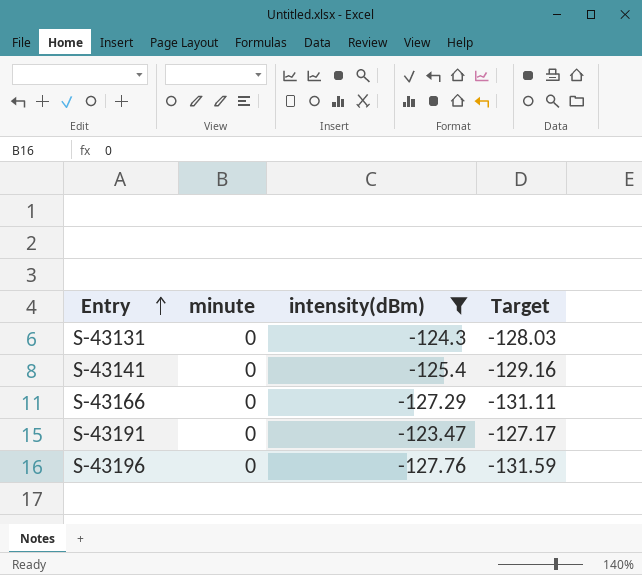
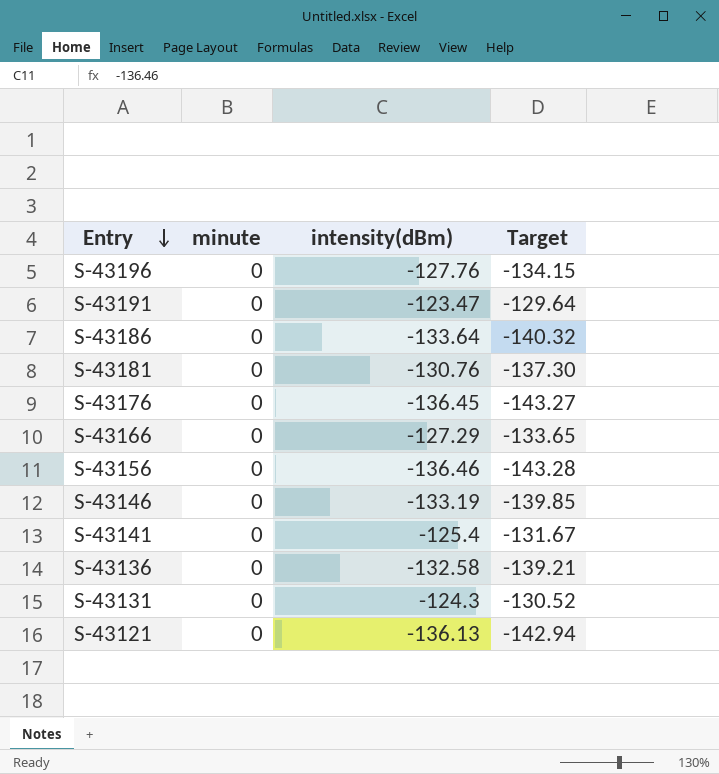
filter: intensity(dBm) >= -127.76 -> none
row order: Entry ascending -> Entry descending
column Target | formula: [intensity(dBm)] * 1.03 -> [intensity(dBm)] * 1.05

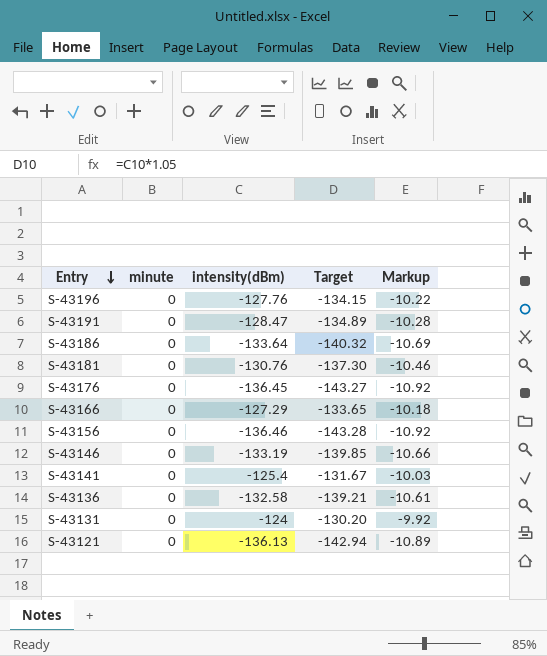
column Markup | formula: none -> [intensity(dBm)] * 0.08
S-43191 | intensity(dBm): -123.47 -> -128.47
S-43191 | Target: -129.64 -> -134.89
S-43131 | intensity(dBm): -124.3 -> -124
S-43131 | Target: -130.52 -> -130.20

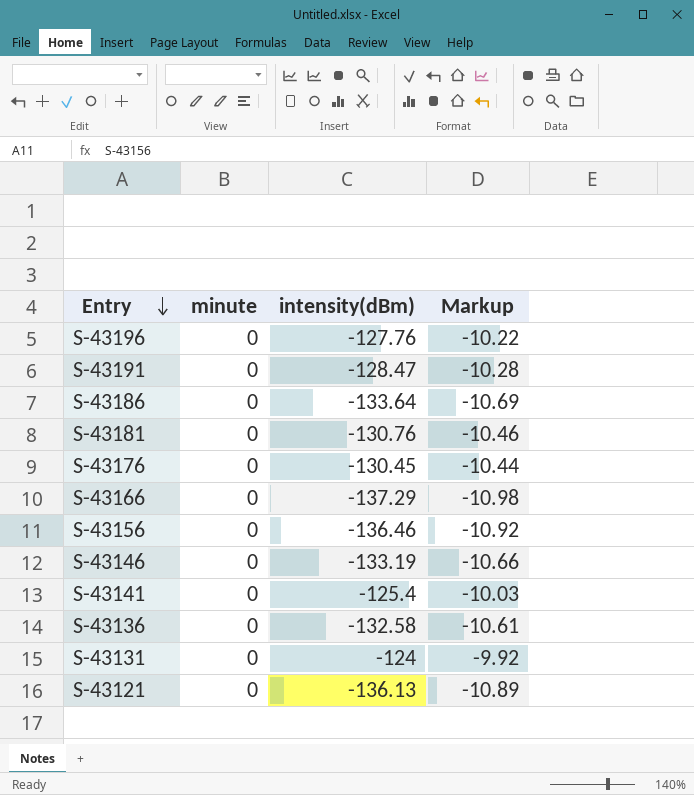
column Target | formula: [intensity(dBm)] * 1.05 -> none
S-43176 | intensity(dBm): -136.45 -> -130.45
S-43176 | Markup: -10.92 -> -10.44
S-43166 | intensity(dBm): -127.29 -> -137.29
S-43166 | Markup: -10.18 -> -10.98

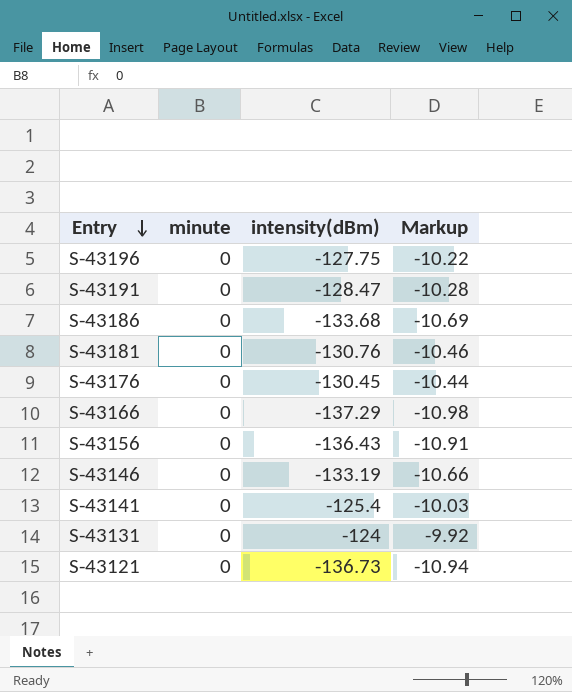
row S-43136: 0 | -132.58 | -10.61 -> none
S-43196 | intensity(dBm): -127.76 -> -127.75
S-43186 | intensity(dBm): -133.64 -> -133.68
S-43156 | intensity(dBm): -136.46 -> -136.43
S-43156 | Markup: -10.92 -> -10.91
S-43121 | intensity(dBm): -136.13 -> -136.73
S-43121 | Markup: -10.89 -> -10.94

